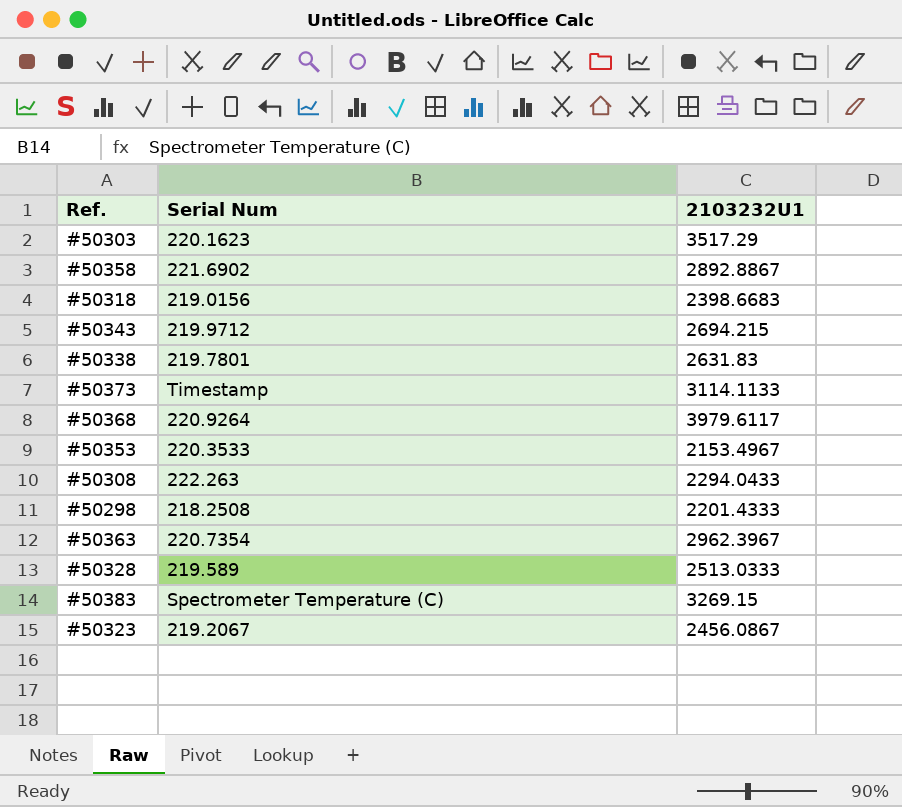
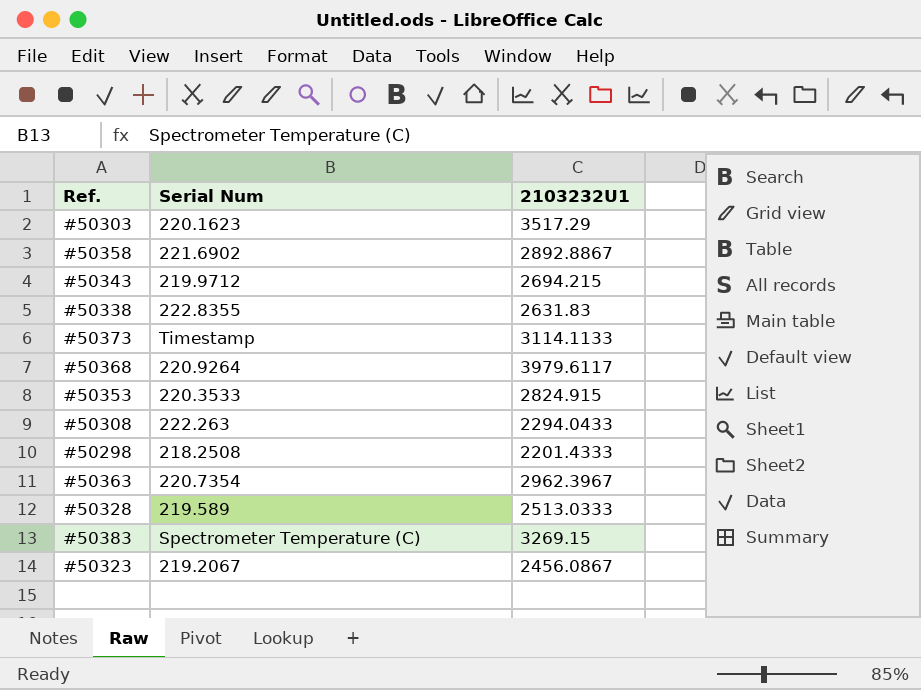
row #50318: 219.0156 | 2398.6683 -> none
#50338 | Serial Num: 219.7801 -> 222.8355
#50353 | 2103232U1: 2153.4967 -> 2824.915

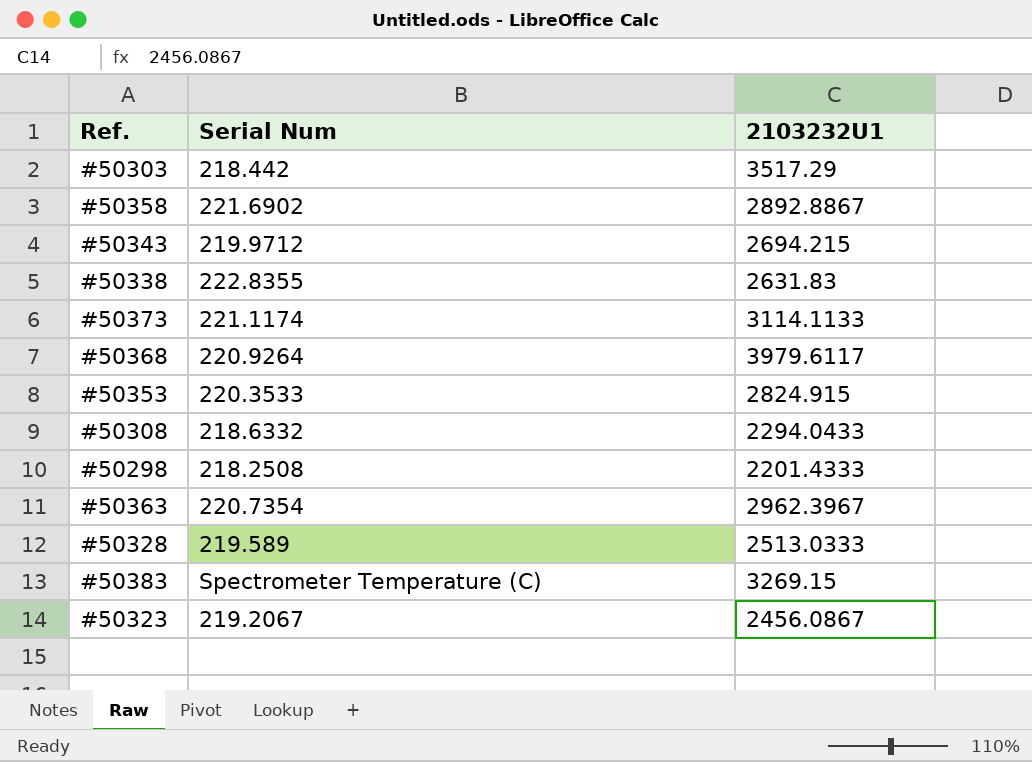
#50303 | Serial Num: 220.1623 -> 218.442
#50373 | Serial Num: Timestamp -> 221.1174
#50308 | Serial Num: 222.263 -> 218.6332

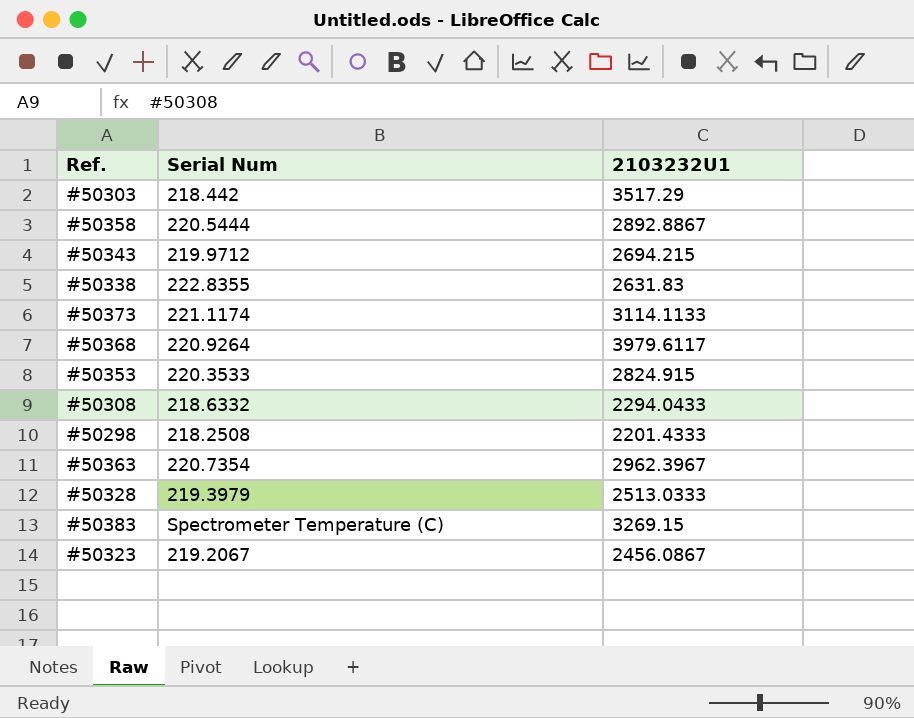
#50358 | Serial Num: 221.6902 -> 220.5444
#50328 | Serial Num: 219.589 -> 219.3979

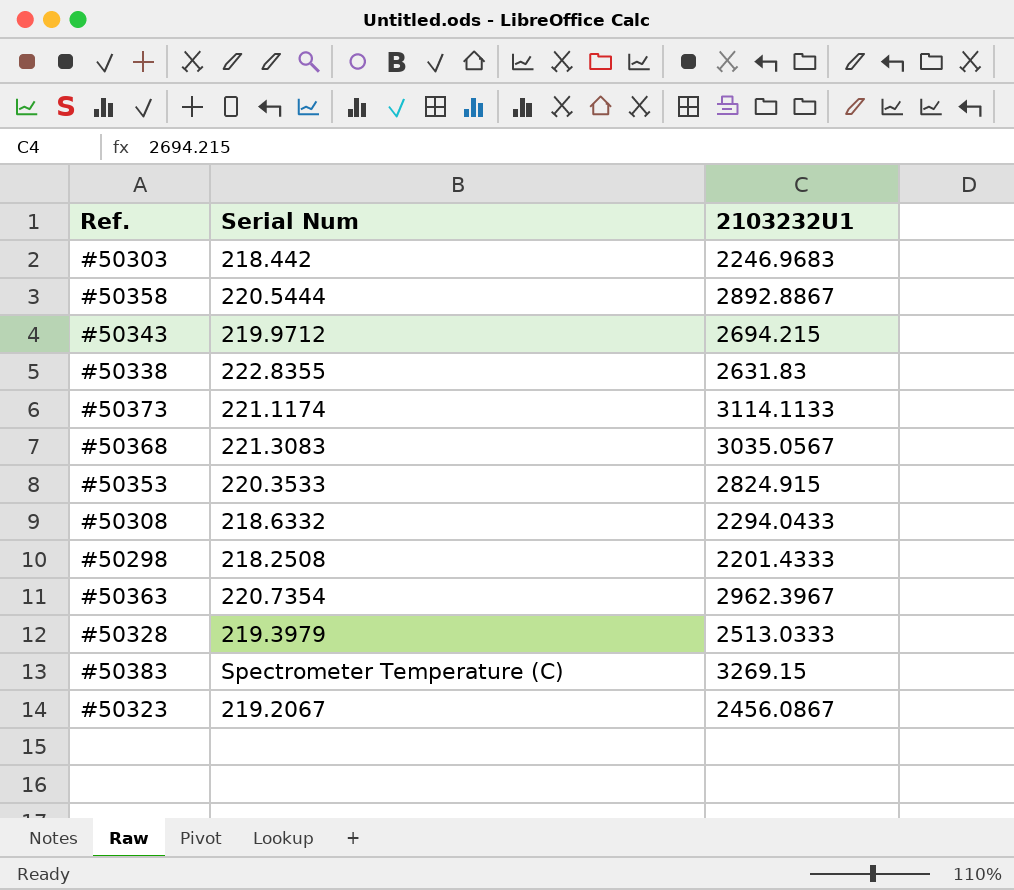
#50303 | 2103232U1: 3517.29 -> 2246.9683
#50368 | Serial Num: 220.9264 -> 221.3083
#50368 | 2103232U1: 3979.6117 -> 3035.0567

